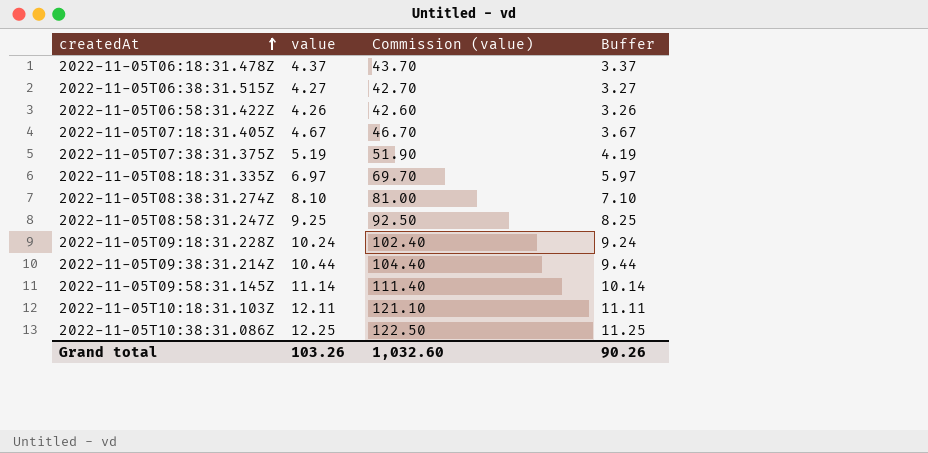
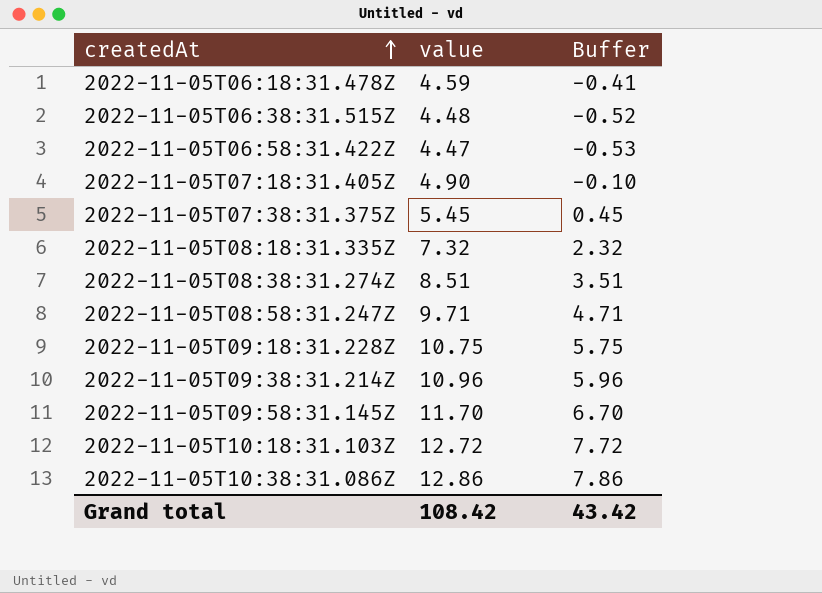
column Commission (value) | formula: [value] * 10 -> none
column Buffer | formula: [value] - 1 -> [value] - 5
2022-11-05T06:18:31.478Z | value: 4.37 -> 4.59
2022-11-05T06:38:31.515Z | value: 4.27 -> 4.48
2022-11-05T06:58:31.422Z | value: 4.26 -> 4.47
2022-11-05T07:18:31.405Z | value: 4.67 -> 4.90
2022-11-05T07:38:31.375Z | value: 5.19 -> 5.45
2022-11-05T08:18:31.335Z | value: 6.97 -> 7.32
2022-11-05T08:38:31.274Z | value: 8.10 -> 8.51
2022-11-05T08:58:31.247Z | value: 9.25 -> 9.71
2022-11-05T09:18:31.228Z | value: 10.24 -> 10.75
2022-11-05T09:38:31.214Z | value: 10.44 -> 10.96
2022-11-05T09:58:31.145Z | value: 11.14 -> 11.70
2022-11-05T10:18:31.103Z | value: 12.11 -> 12.72
2022-11-05T10:38:31.086Z | value: 12.25 -> 12.86
Grand total | value: 103.26 -> 108.42
Grand total | Buffer: 90.26 -> 43.42

